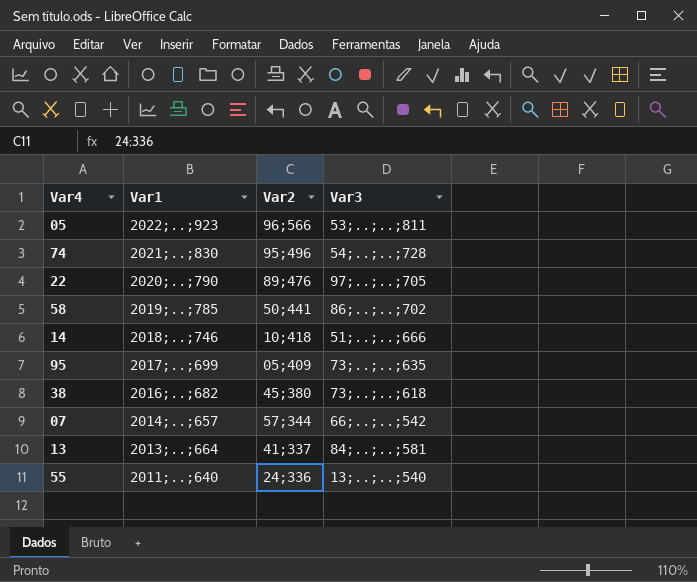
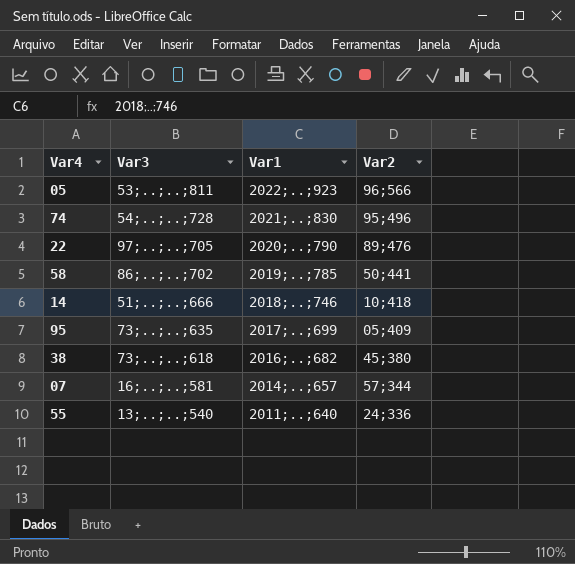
column Var3 | position: 4 -> 2
row 13: 2013;..;664 | 41;337 | 84;..;..;581 -> none
07 | Var3: 66;..;..;542 -> 16;..;..;581

